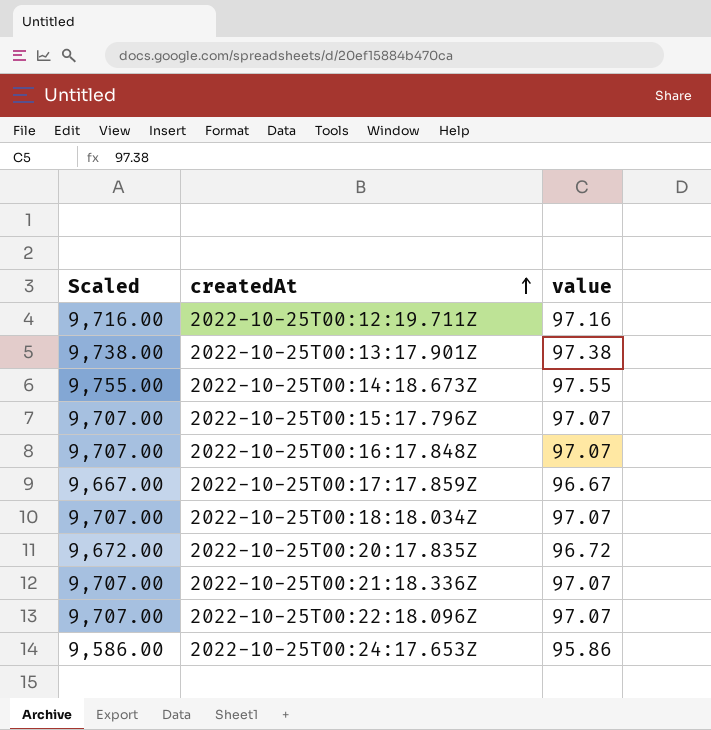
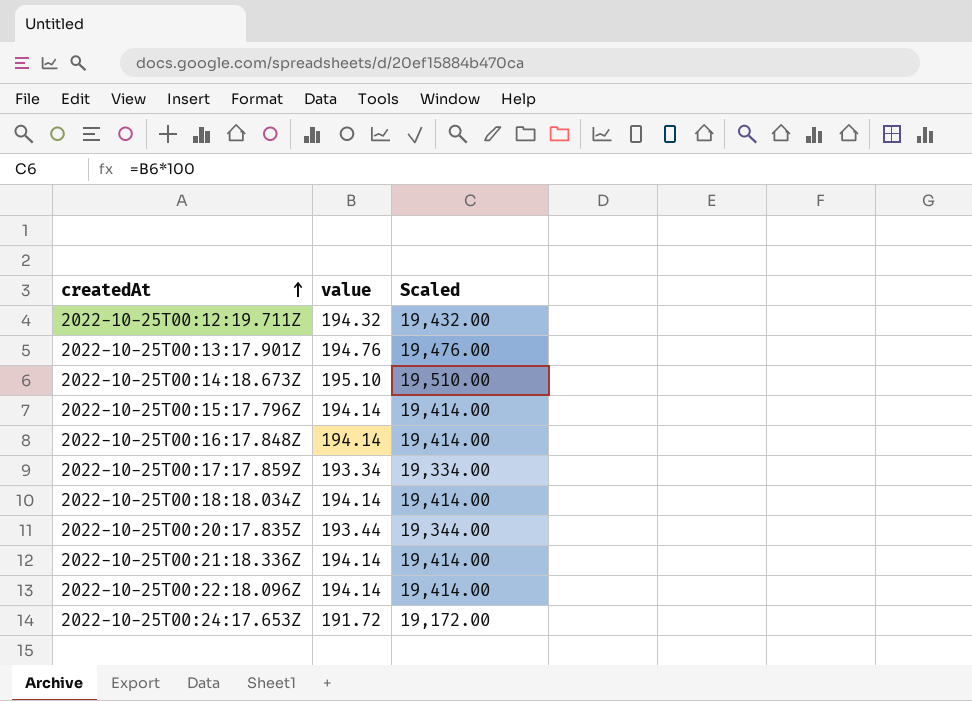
column Scaled | position: 1 -> 3
2022-10-25T00:12:19.711Z | value: 97.16 -> 194.32
2022-10-25T00:12:19.711Z | Scaled: 9,716.00 -> 19,432.00
2022-10-25T00:13:17.901Z | value: 97.38 -> 194.76
2022-10-25T00:13:17.901Z | Scaled: 9,738.00 -> 19,476.00
2022-10-25T00:14:18.673Z | value: 97.55 -> 195.10
2022-10-25T00:14:18.673Z | Scaled: 9,755.00 -> 19,510.00
2022-10-25T00:15:17.796Z | value: 97.07 -> 194.14
2022-10-25T00:15:17.796Z | Scaled: 9,707.00 -> 19,414.00
2022-10-25T00:16:17.848Z | value: 97.07 -> 194.14
2022-10-25T00:16:17.848Z | Scaled: 9,707.00 -> 19,414.00
2022-10-25T00:17:17.859Z | value: 96.67 -> 193.34
2022-10-25T00:17:17.859Z | Scaled: 9,667.00 -> 19,334.00
2022-10-25T00:18:18.034Z | value: 97.07 -> 194.14
2022-10-25T00:18:18.034Z | Scaled: 9,707.00 -> 19,414.00
2022-10-25T00:20:17.835Z | value: 96.72 -> 193.44
2022-10-25T00:20:17.835Z | Scaled: 9,672.00 -> 19,344.00
2022-10-25T00:21:18.336Z | value: 97.07 -> 194.14
2022-10-25T00:21:18.336Z | Scaled: 9,707.00 -> 19,414.00
2022-10-25T00:22:18.096Z | value: 97.07 -> 194.14
2022-10-25T00:22:18.096Z | Scaled: 9,707.00 -> 19,414.00
2022-10-25T00:24:17.653Z | value: 95.86 -> 191.72
2022-10-25T00:24:17.653Z | Scaled: 9,586.00 -> 19,172.00

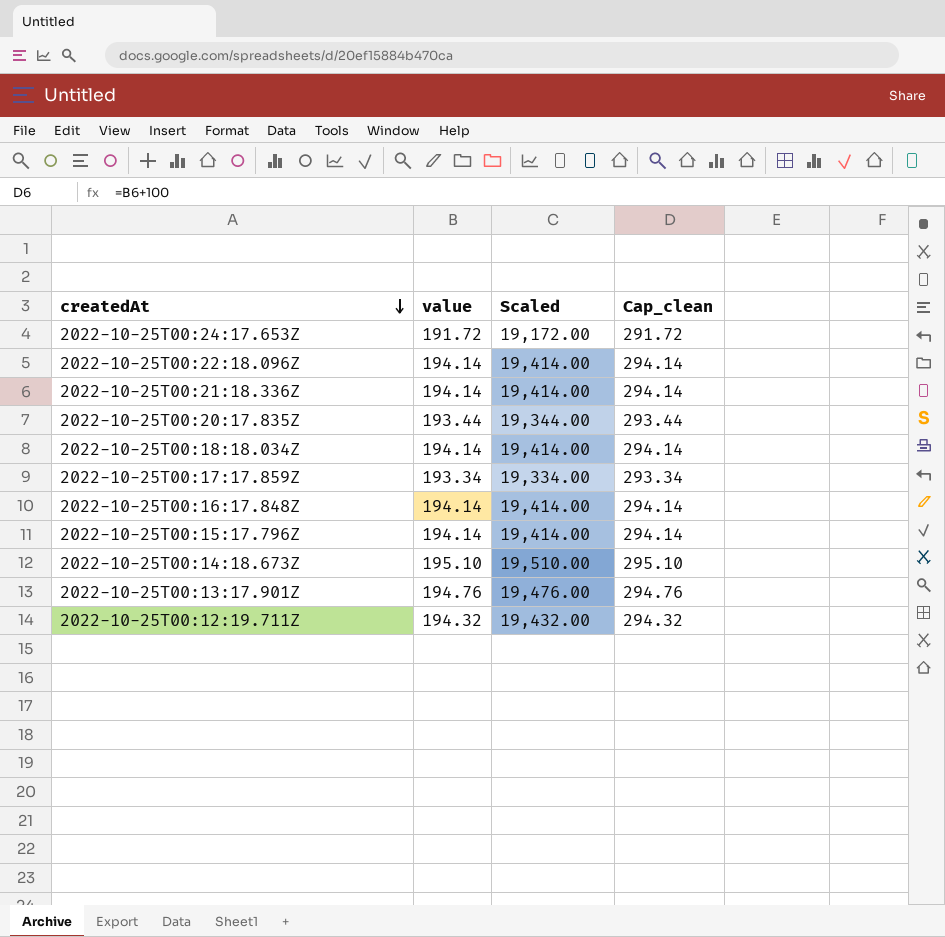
row order: createdAt ascending -> createdAt descending
column Cap_clean | formula: none -> [value] + 100

